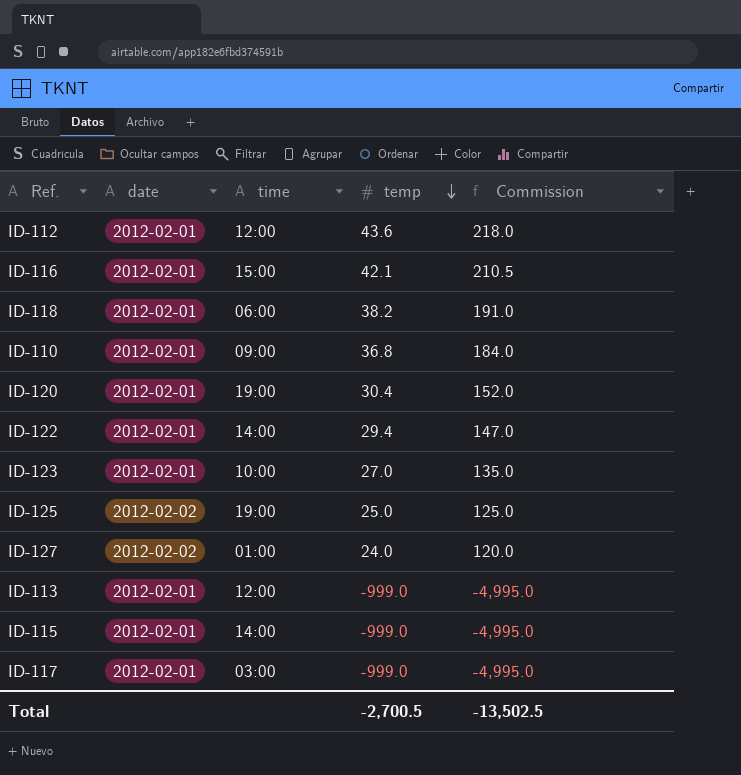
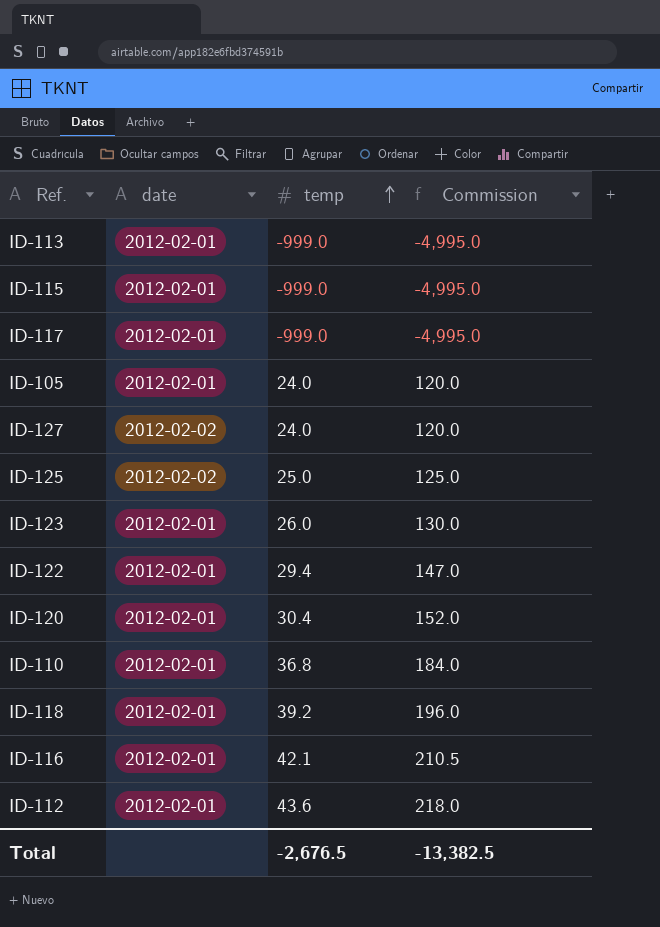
row order: temp descending -> temp ascending
column time | position: 3 -> none
row ID-105: none -> 2012-02-01 | 24.0 | 120.0
ID-123 | temp: 27.0 -> 26.0
ID-123 | Commission: 135.0 -> 130.0
ID-118 | temp: 38.2 -> 39.2
ID-118 | Commission: 191.0 -> 196.0
Total | temp: -2,700.5 -> -2,676.5
Total | Commission: -13,502.5 -> -13,382.5

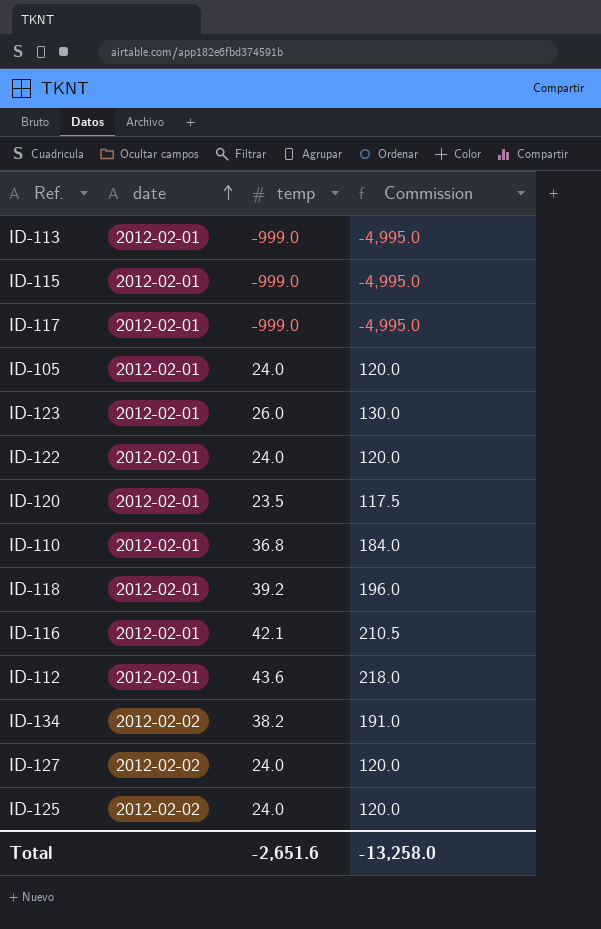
row order: temp ascending -> date ascending
ID-122 | temp: 29.4 -> 24.0
ID-122 | Commission: 147.0 -> 120.0
ID-120 | temp: 30.4 -> 23.5
ID-120 | Commission: 152.0 -> 117.5
row ID-134: none -> 2012-02-02 | 38.2 | 191.0
ID-125 | temp: 25.0 -> 24.0
ID-125 | Commission: 125.0 -> 120.0
Total | temp: -2,676.5 -> -2,651.6
Total | Commission: -13,382.5 -> -13,258.0

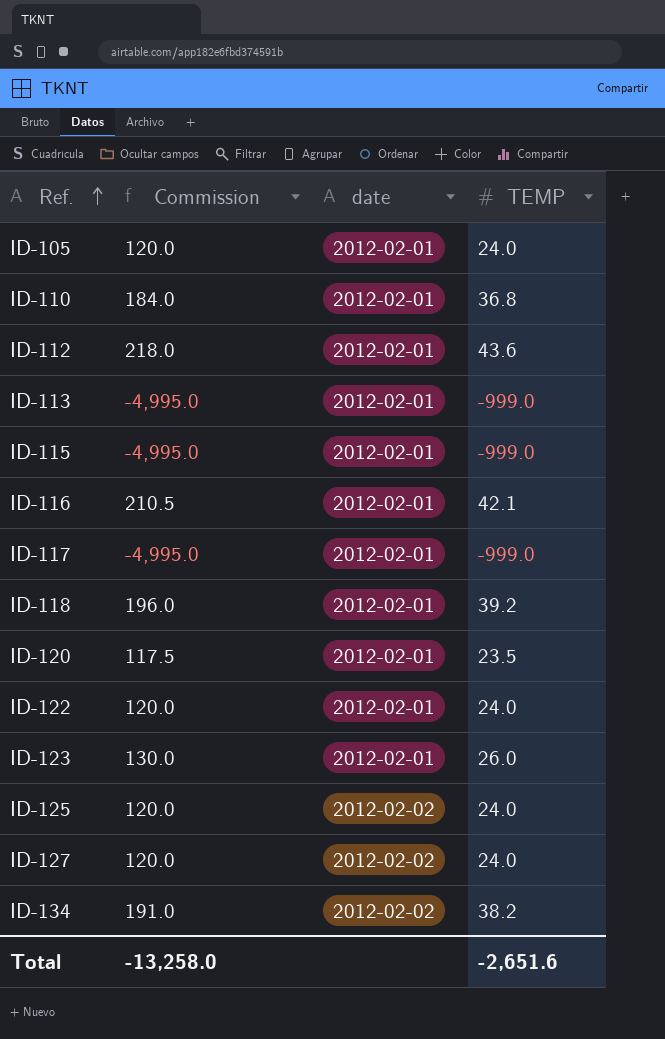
row order: date ascending -> Ref. ascending
column Commission | position: 4 -> 2
column name: temp -> TEMP

